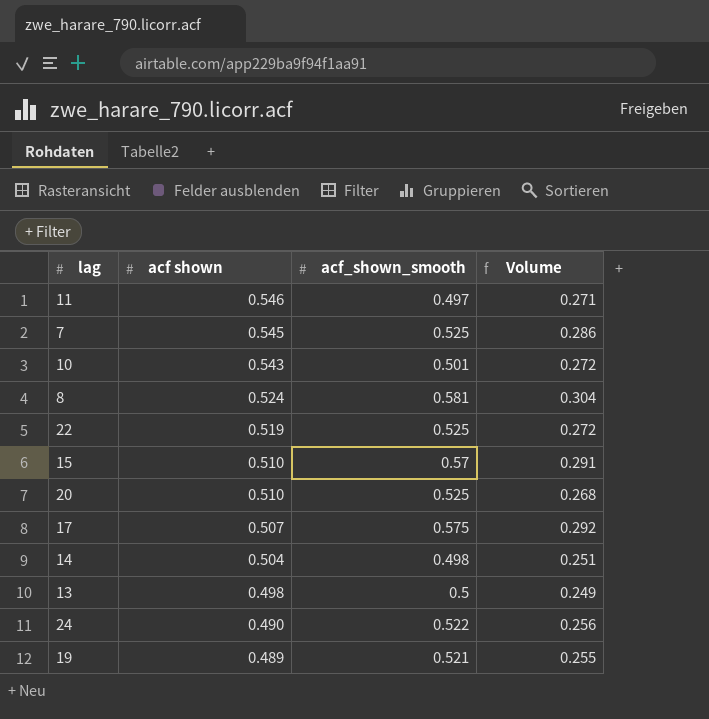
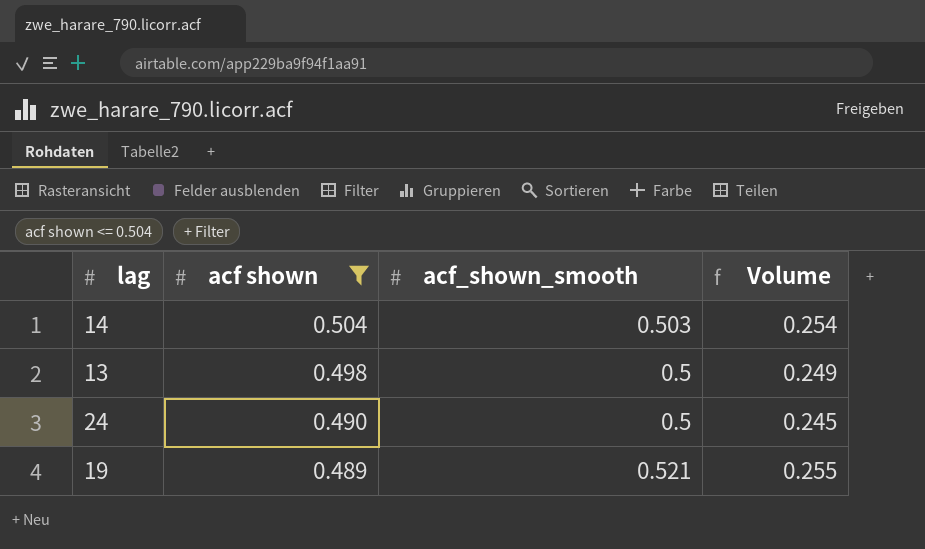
filter: none -> acf shown <= 0.504
14 | acf_shown_smooth: 0.498 -> 0.503
14 | Volume: 0.251 -> 0.254
24 | acf_shown_smooth: 0.522 -> 0.5
24 | Volume: 0.256 -> 0.245

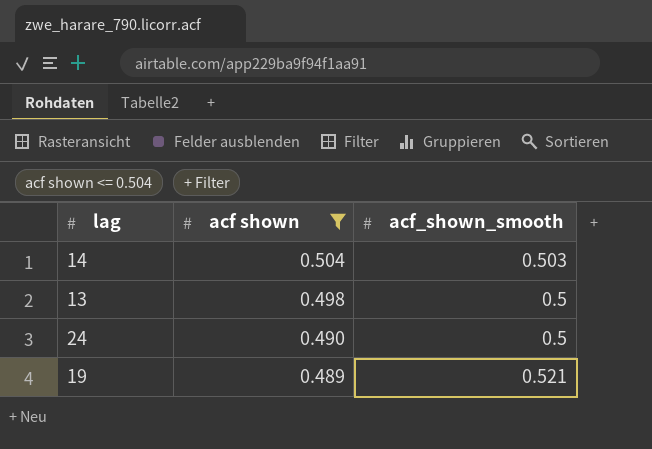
column Volume | formula: [acf shown] * [acf_shown_smooth] -> none

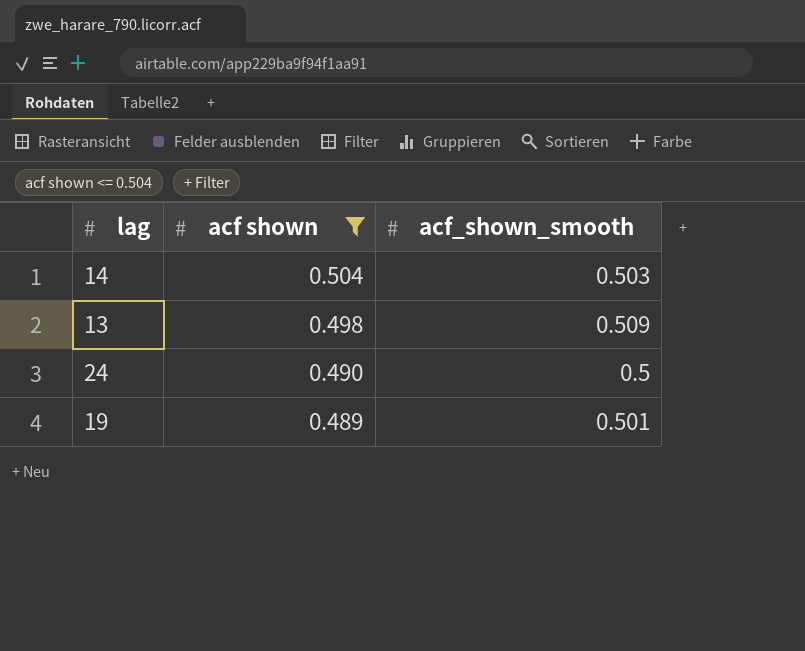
13 | acf_shown_smooth: 0.5 -> 0.509
19 | acf_shown_smooth: 0.521 -> 0.501

